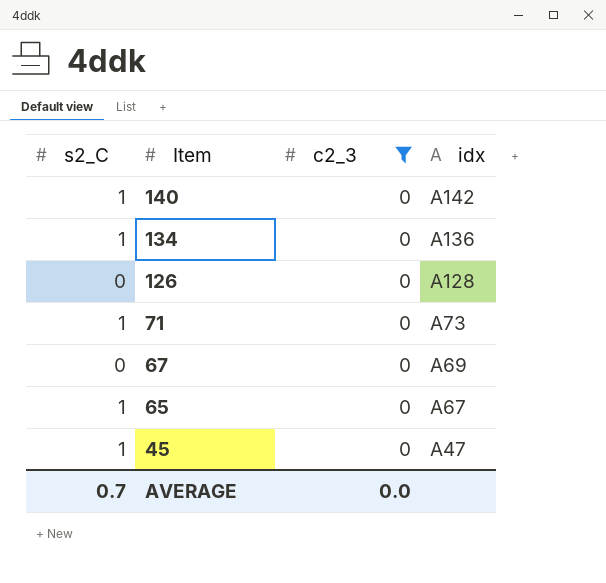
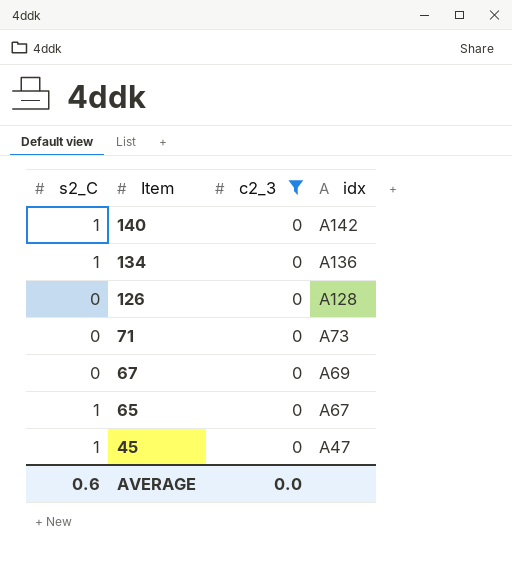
71 | s2_C: 1 -> 0
AVERAGE | s2_C: 0.7 -> 0.6

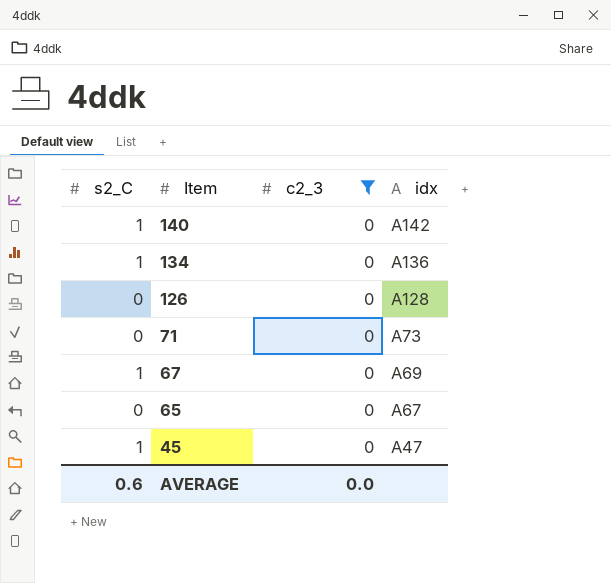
67 | s2_C: 0 -> 1
65 | s2_C: 1 -> 0

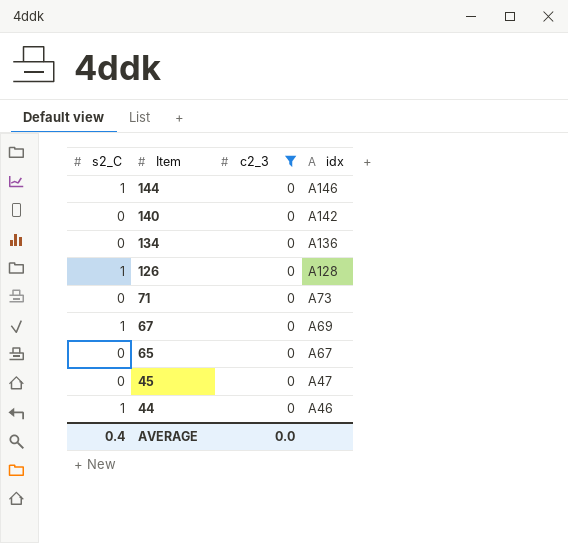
row 144: none -> 1 | 0 | A146
140 | s2_C: 1 -> 0
134 | s2_C: 1 -> 0
126 | s2_C: 0 -> 1
45 | s2_C: 1 -> 0
row 44: none -> 1 | 0 | A46
AVERAGE | s2_C: 0.6 -> 0.4

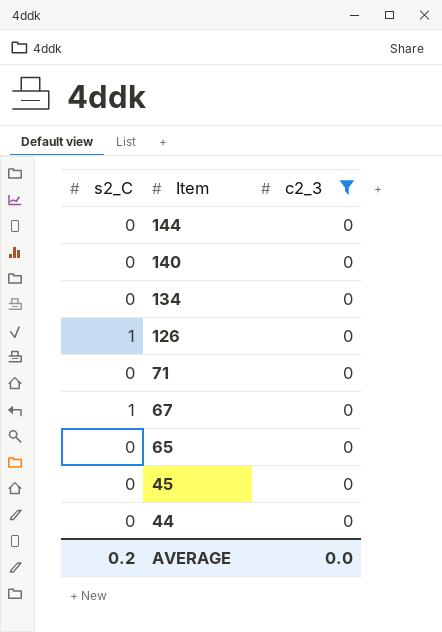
column idx | position: 4 -> none
144 | s2_C: 1 -> 0
44 | s2_C: 1 -> 0
AVERAGE | s2_C: 0.4 -> 0.2

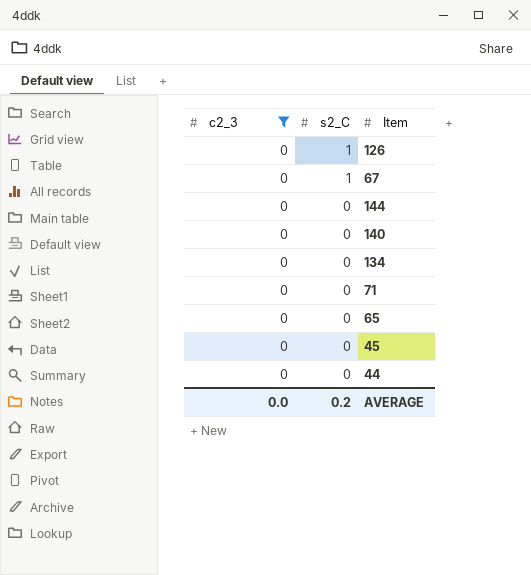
row order: Item descending -> s2_C descending
column c2_3 | position: 3 -> 1

